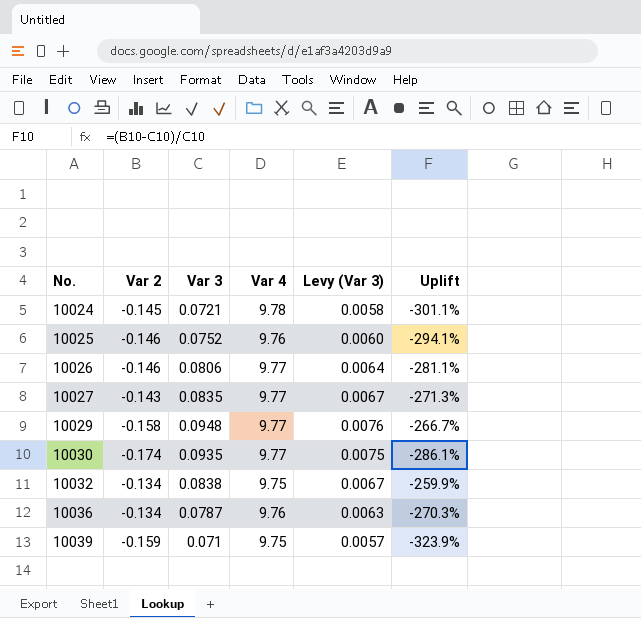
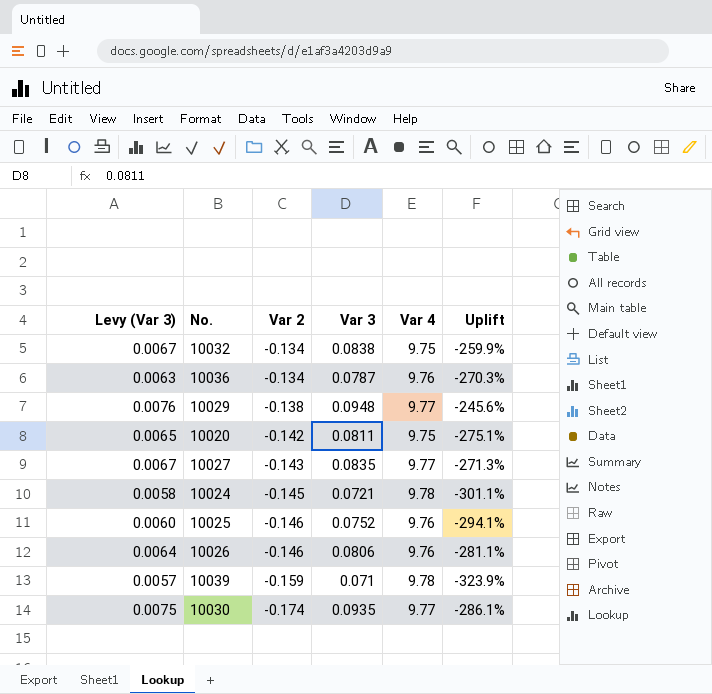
row order: No. ascending -> Var 2 descending
column Levy (Var 3) | position: 5 -> 1
10029 | Var 2: -0.158 -> -0.138
10029 | Uplift: -266.7% -> -245.6%
row 10020: none -> 0.0065 | -0.142 | 0.0811 | 9.75 | -275.1%
10026 | Var 4: 9.77 -> 9.76
10039 | Var 4: 9.75 -> 9.78

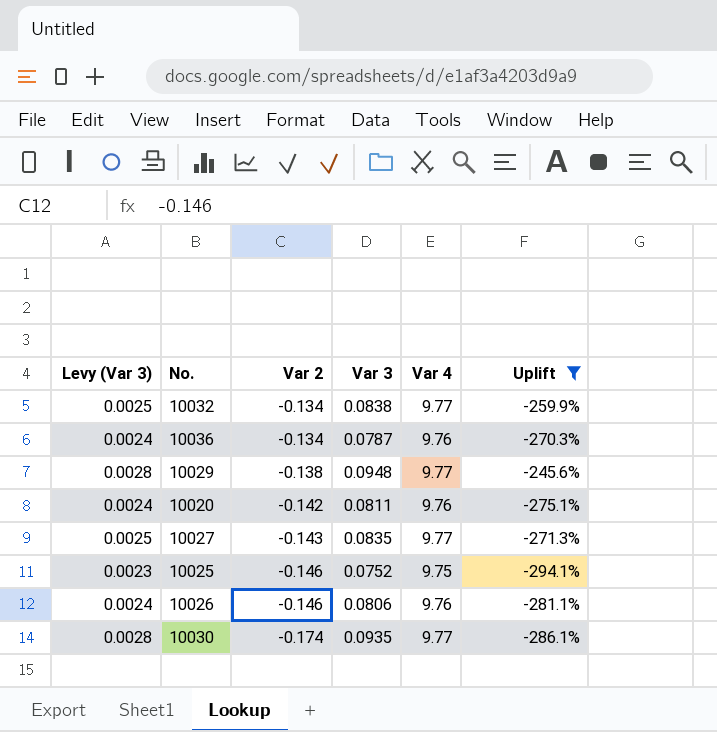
filter: none -> Uplift >= -294.1%
column Levy (Var 3) | formula: [Var 3] * 0.08 -> [Var 3] * 0.03
10032 | Var 4: 9.75 -> 9.77
10020 | Var 4: 9.75 -> 9.76
10025 | Var 4: 9.76 -> 9.75

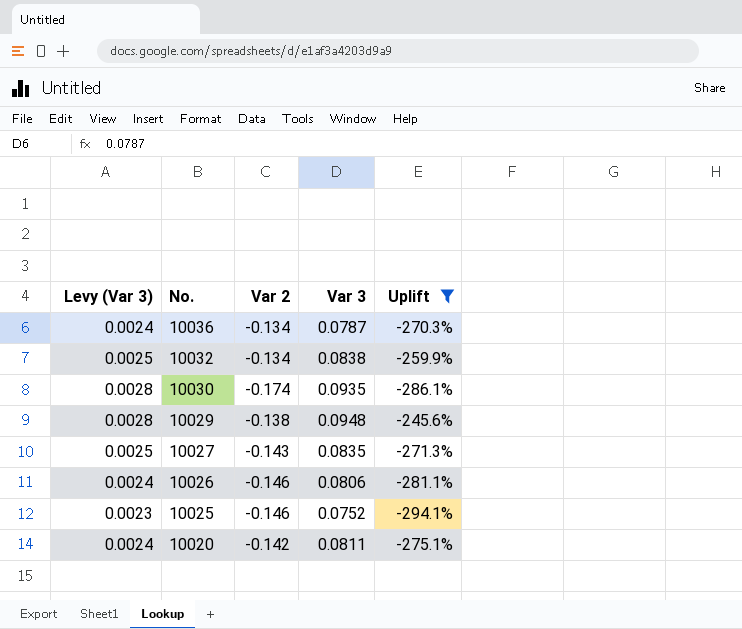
row order: Var 2 descending -> No. descending
column Var 4 | position: 5 -> none

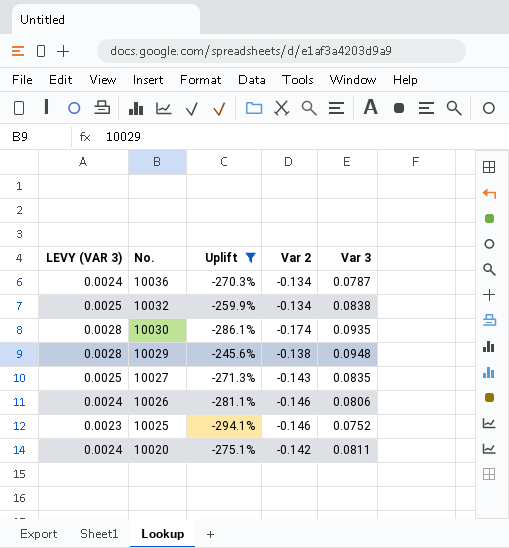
column name: Levy (Var 3) -> LEVY (VAR 3)
column Uplift | position: 5 -> 3

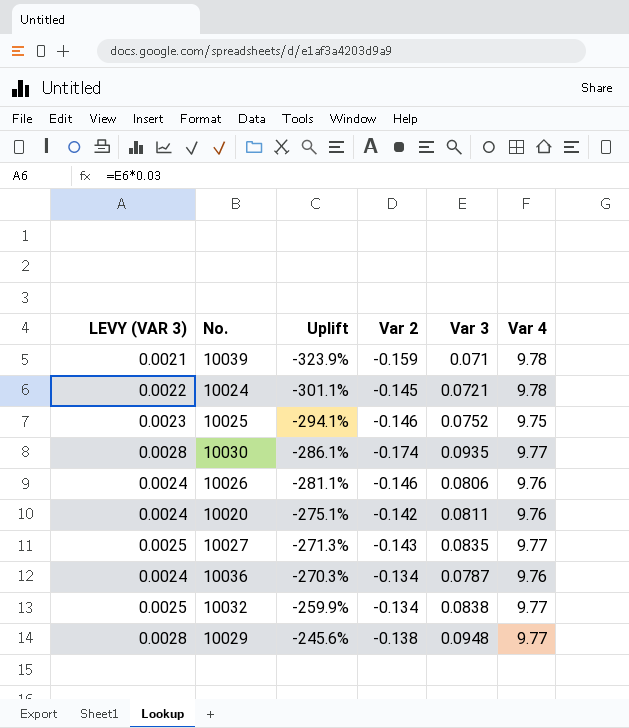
filter: Uplift >= -294.1% -> none
row order: No. descending -> Uplift ascending
column Var 4 | position: none -> 6

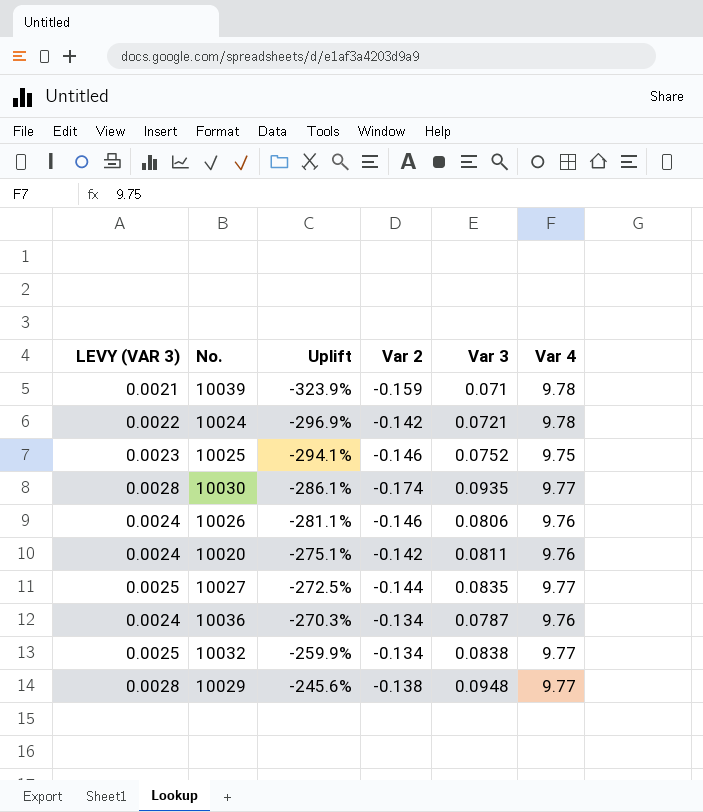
10024 | Uplift: -301.1% -> -296.9%
10024 | Var 2: -0.145 -> -0.142
10027 | Uplift: -271.3% -> -272.5%
10027 | Var 2: -0.143 -> -0.144

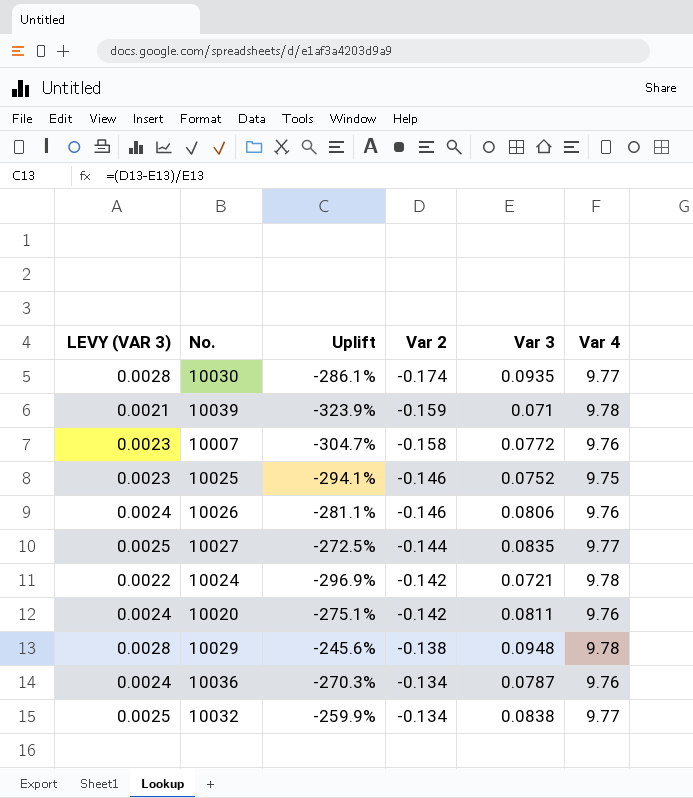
row order: Uplift ascending -> Var 2 ascending
row 10007: none -> 0.0023 | -304.7% | -0.158 | 0.0772 | 9.76
10029 | Var 4: 9.77 -> 9.78

